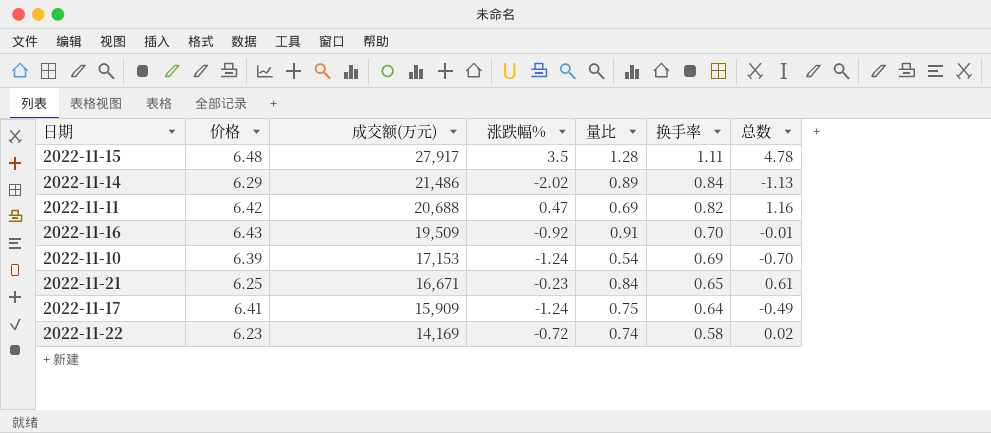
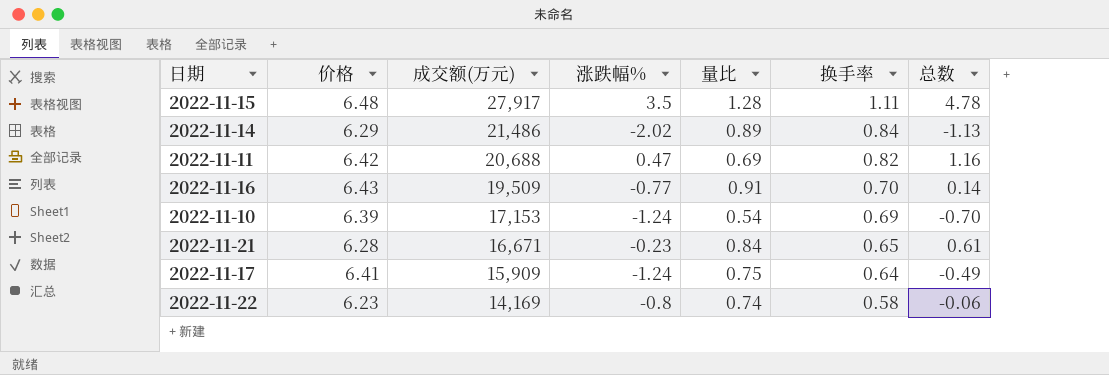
2022-11-16 | 涨跌幅%: -0.92 -> -0.77
2022-11-16 | 总数: -0.01 -> 0.14
2022-11-21 | 价格: 6.25 -> 6.28
2022-11-22 | 涨跌幅%: -0.72 -> -0.8
2022-11-22 | 总数: 0.02 -> -0.06

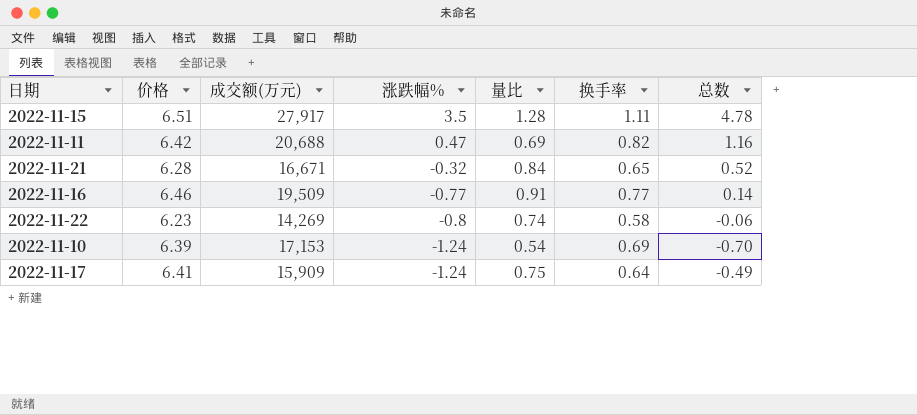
row order: 成交额(万元) descending -> 涨跌幅% descending
row 2022-11-14: 6.29 | 21,486 | -2.02 | 0.89 | 0.84 | -1.13 -> none
2022-11-15 | 价格: 6.48 -> 6.51
2022-11-21 | 涨跌幅%: -0.23 -> -0.32
2022-11-21 | 总数: 0.61 -> 0.52
2022-11-16 | 价格: 6.43 -> 6.46
2022-11-16 | 换手率: 0.70 -> 0.77
2022-11-22 | 成交额(万元): 14,169 -> 14,269

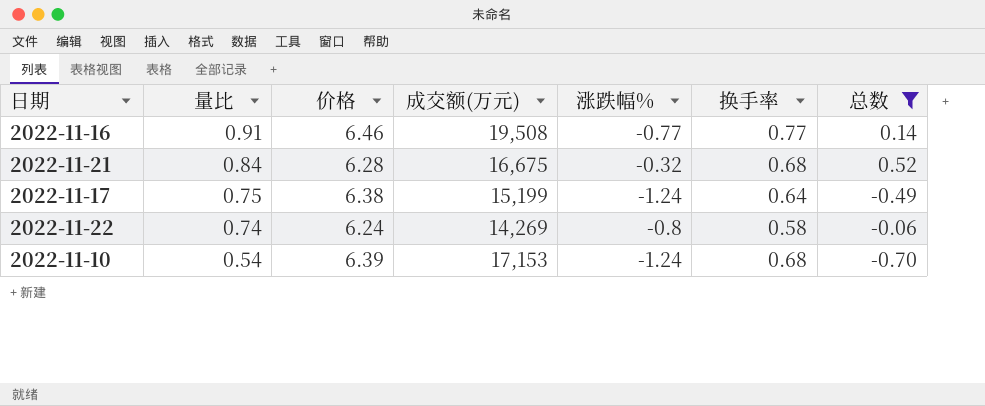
filter: none -> 总数 <= 0.52
row order: 涨跌幅% descending -> 量比 descending
column 量比 | position: 5 -> 2
2022-11-16 | 成交额(万元): 19,509 -> 19,508
2022-11-21 | 成交额(万元): 16,671 -> 16,675
2022-11-21 | 换手率: 0.65 -> 0.68
2022-11-17 | 价格: 6.41 -> 6.38
2022-11-17 | 成交额(万元): 15,909 -> 15,199
2022-11-22 | 价格: 6.23 -> 6.24
2022-11-10 | 换手率: 0.69 -> 0.68

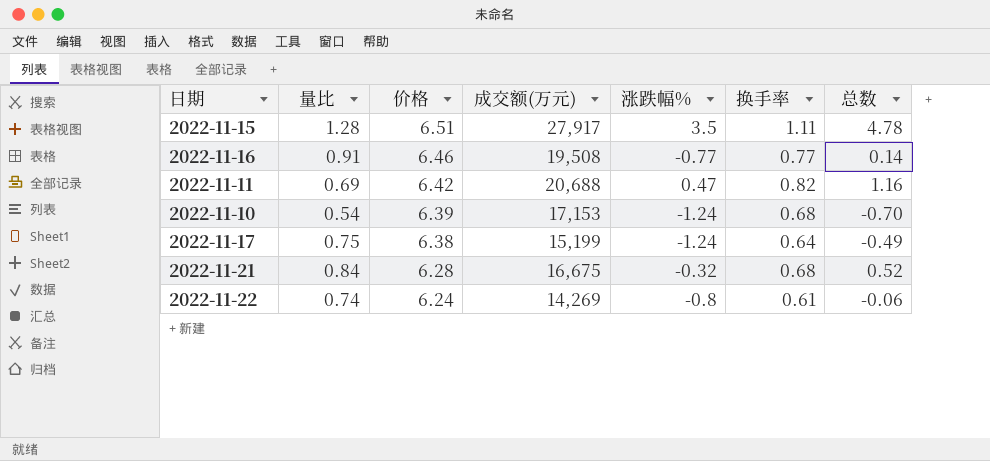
filter: 总数 <= 0.52 -> none
row order: 量比 descending -> 价格 descending
2022-11-22 | 换手率: 0.58 -> 0.61

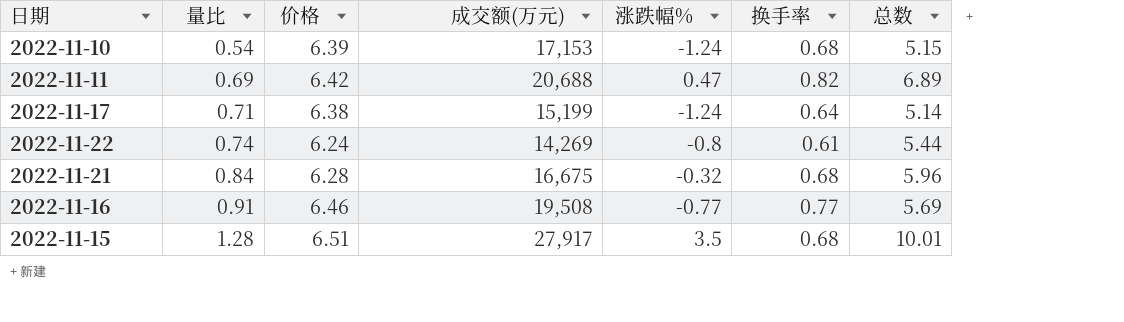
row order: 价格 descending -> 量比 ascending
column 总数 | formula: [量比] + [涨跌幅%] -> [价格] + [涨跌幅%]
2022-11-17 | 量比: 0.75 -> 0.71
2022-11-15 | 换手率: 1.11 -> 0.68

